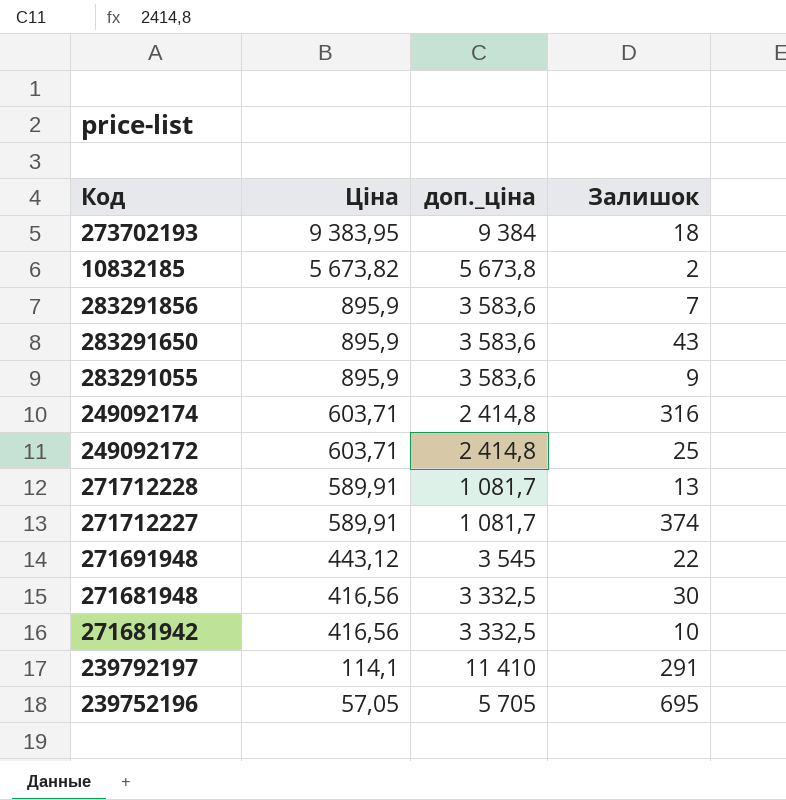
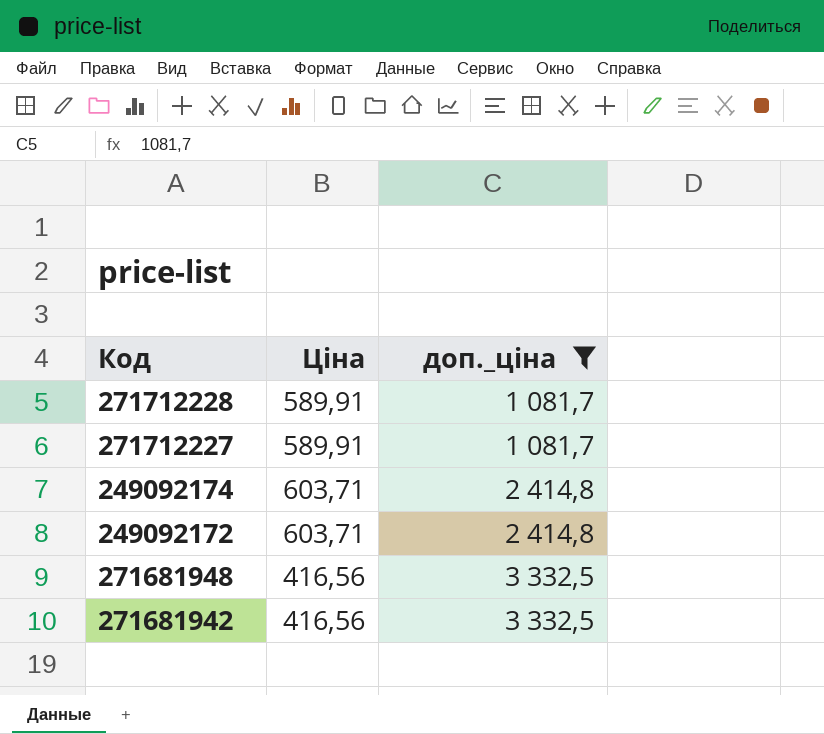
filter: none -> доп._ціна <= 3 332,5
row order: Ціна descending -> доп._ціна ascending
column Залишок | position: 4 -> none

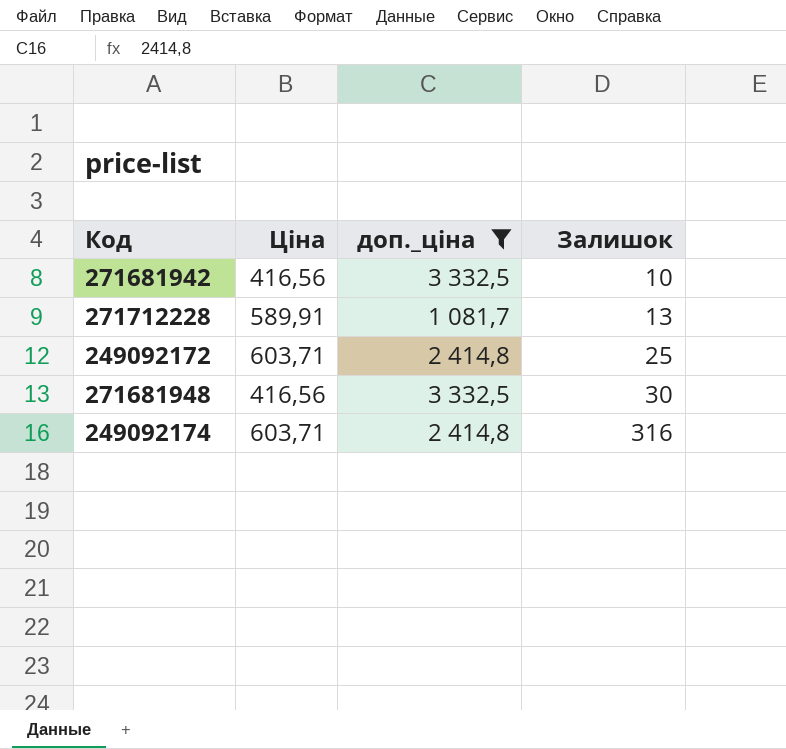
row order: доп._ціна ascending -> Залишок ascending
column Залишок | position: none -> 4
row 271712227: 589,91 | 1 081,7 -> none

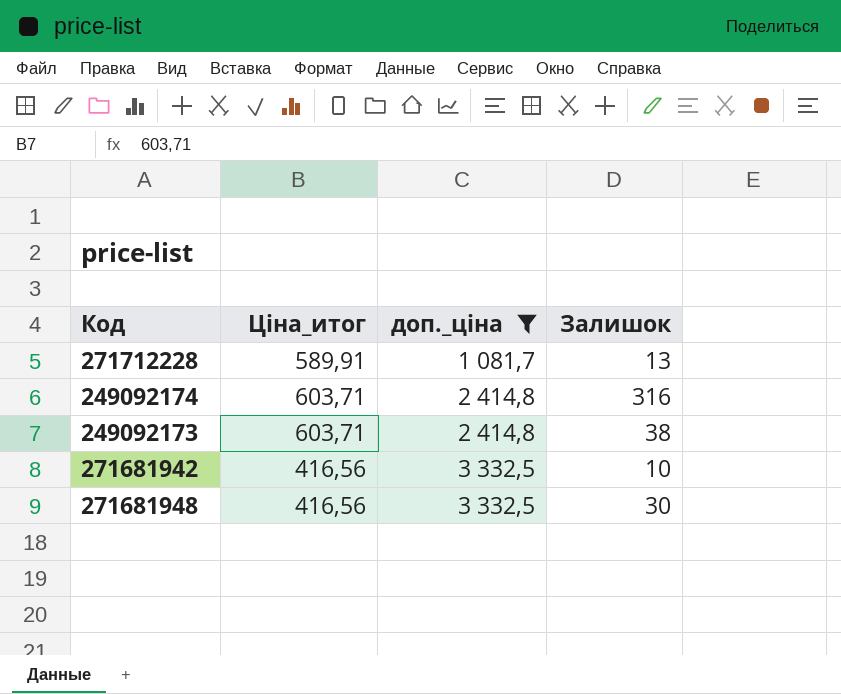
row order: Залишок ascending -> доп._ціна ascending
column name: Ціна -> Ціна_итог
row 249092172: 603,71 | 2 414,8 | 25 -> none
row 249092173: none -> 603,71 | 2 414,8 | 38

